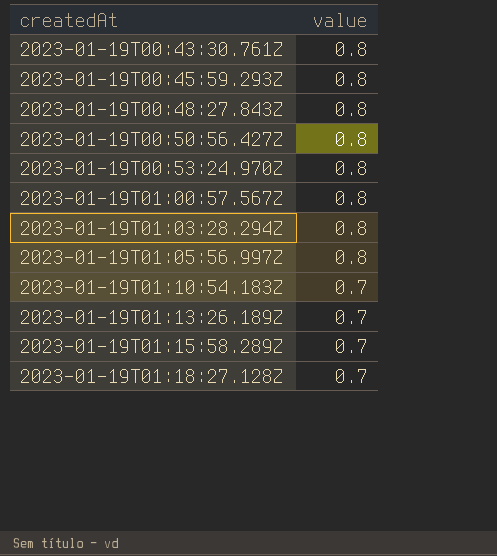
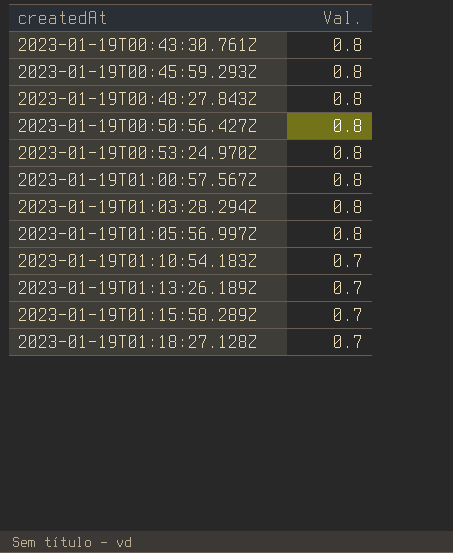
column name: value -> Val.

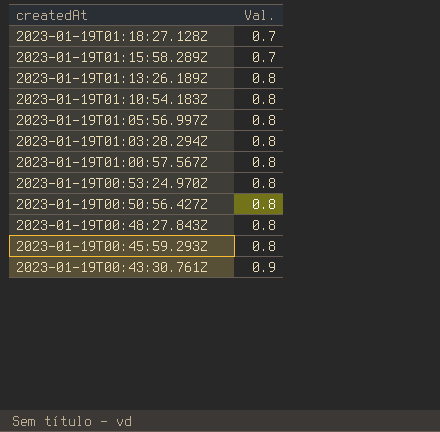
row order: createdAt ascending -> createdAt descending
2023-01-19T01:13:26.189Z | Val.: 0.7 -> 0.8
2023-01-19T01:10:54.183Z | Val.: 0.7 -> 0.8
2023-01-19T00:43:30.761Z | Val.: 0.8 -> 0.9

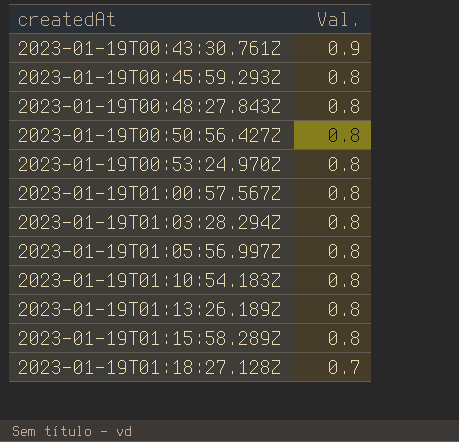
row order: createdAt descending -> createdAt ascending
2023-01-19T01:15:58.289Z | Val.: 0.7 -> 0.8

